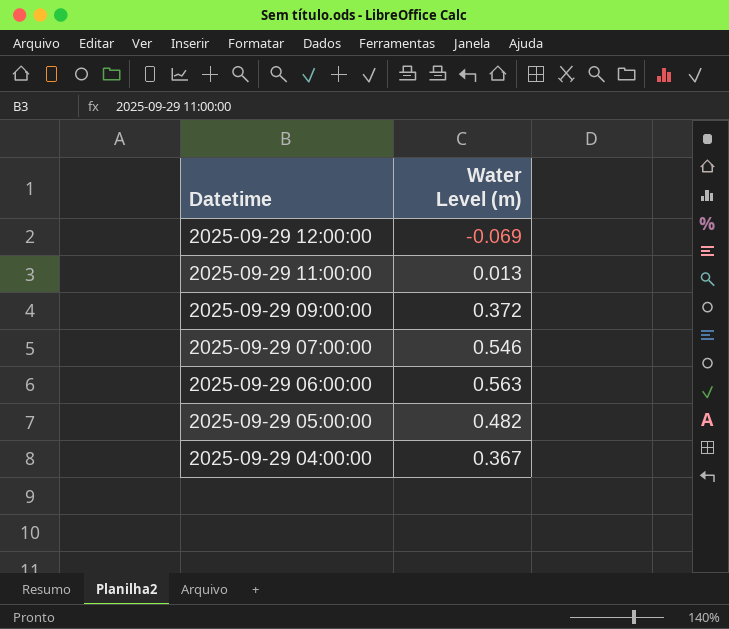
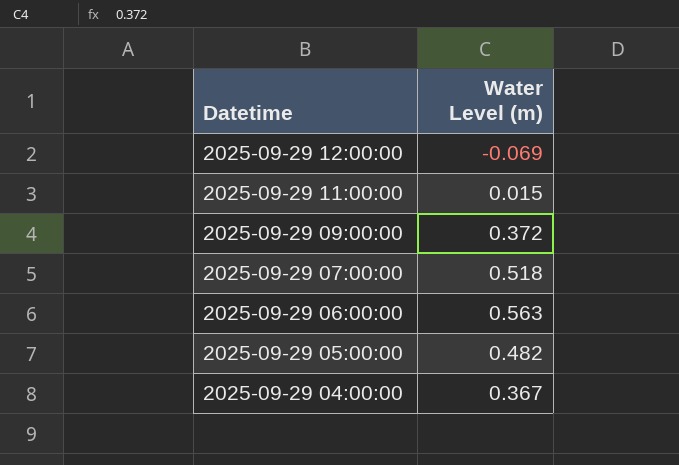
2025-09-29 11:00:00 | Water Level (m): 0.013 -> 0.015
2025-09-29 07:00:00 | Water Level (m): 0.546 -> 0.518

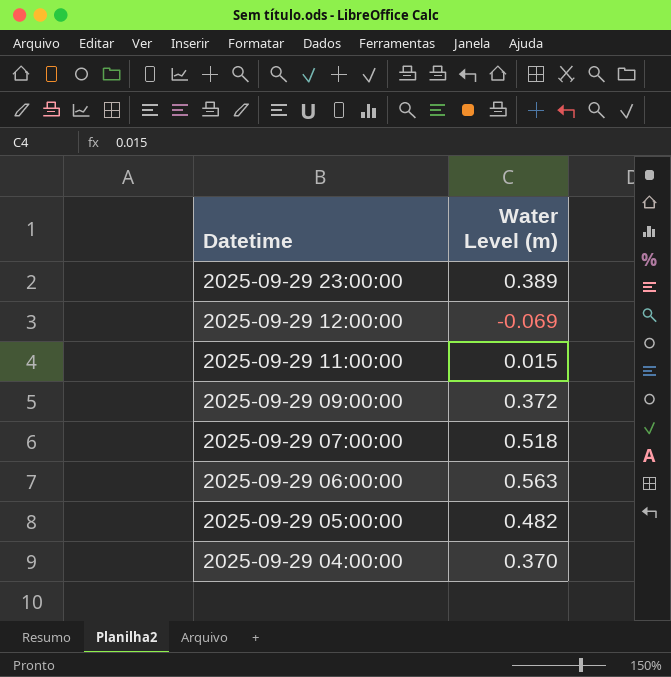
row 2025-09-29 23:00:00: none -> 0.389
2025-09-29 04:00:00 | Water Level (m): 0.367 -> 0.370

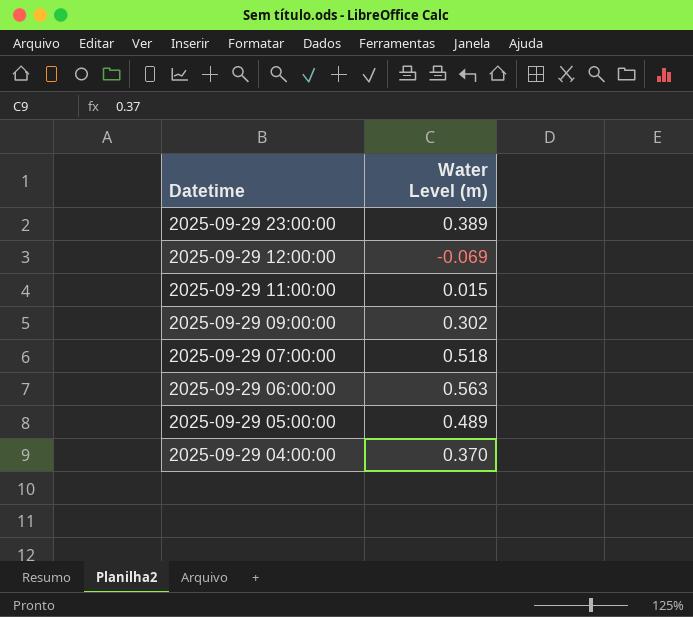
2025-09-29 09:00:00 | Water Level (m): 0.372 -> 0.302
2025-09-29 05:00:00 | Water Level (m): 0.482 -> 0.489

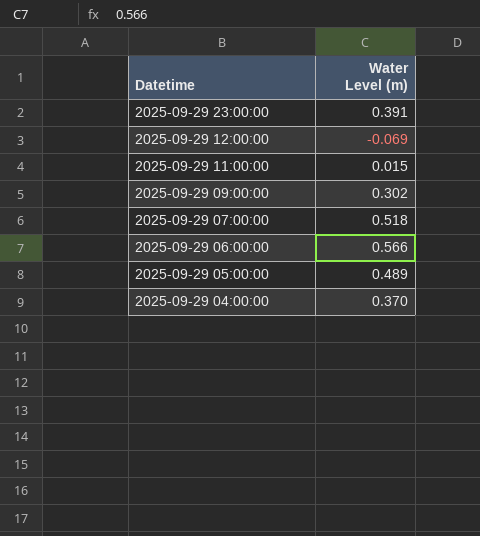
2025-09-29 23:00:00 | Water Level (m): 0.389 -> 0.391
2025-09-29 06:00:00 | Water Level (m): 0.563 -> 0.566

